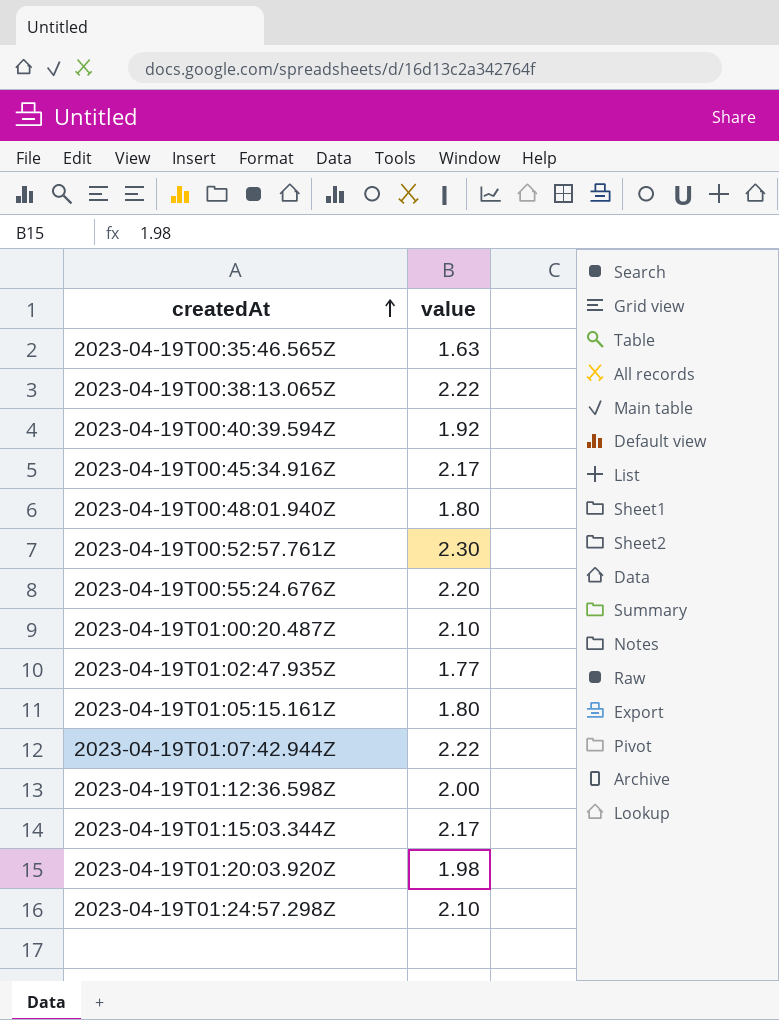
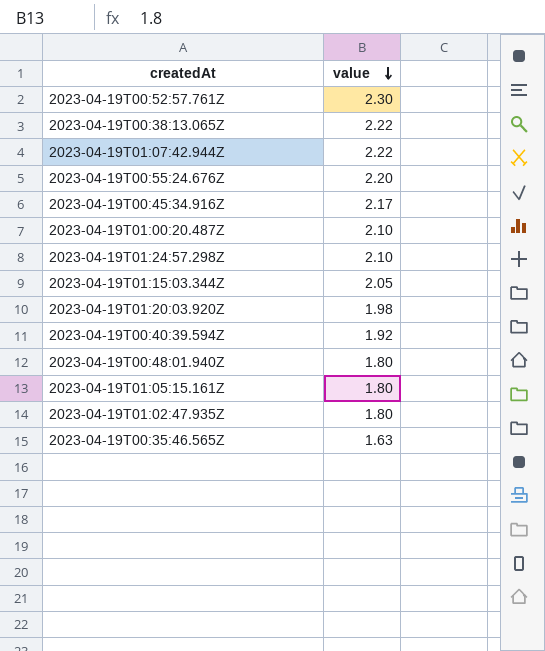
row order: createdAt ascending -> value descending
row 2023-04-19T01:12:36.598Z: 2.00 -> none
2023-04-19T01:15:03.344Z | value: 2.17 -> 2.05
2023-04-19T01:02:47.935Z | value: 1.77 -> 1.80

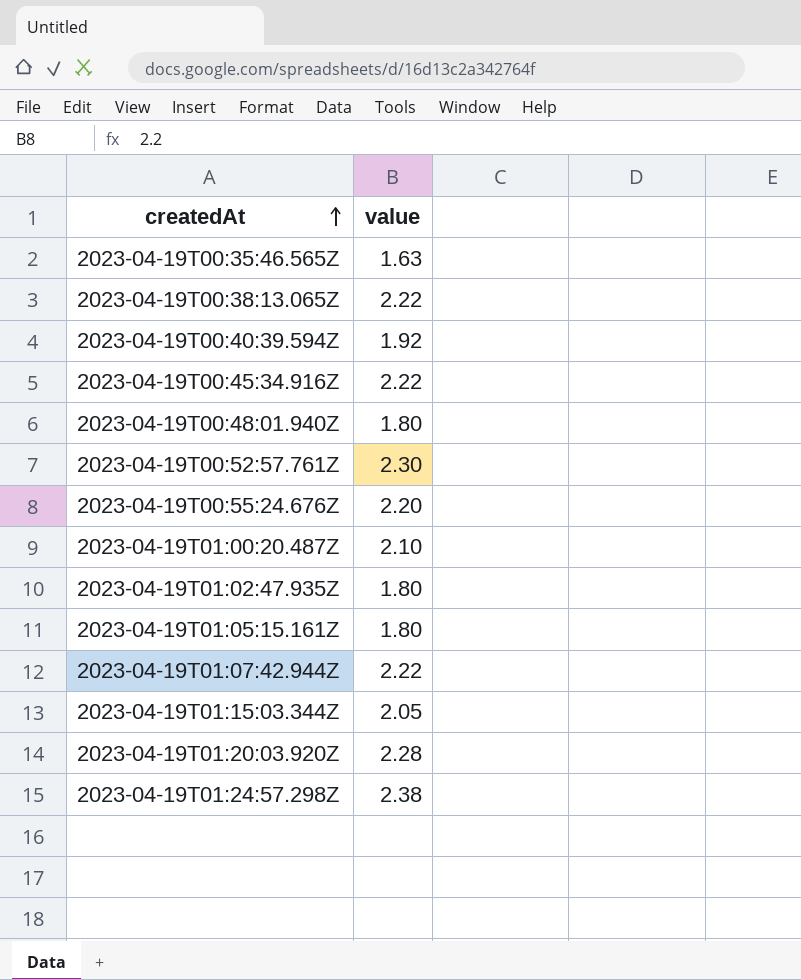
row order: value descending -> createdAt ascending
2023-04-19T00:45:34.916Z | value: 2.17 -> 2.22
2023-04-19T01:20:03.920Z | value: 1.98 -> 2.28
2023-04-19T01:24:57.298Z | value: 2.10 -> 2.38

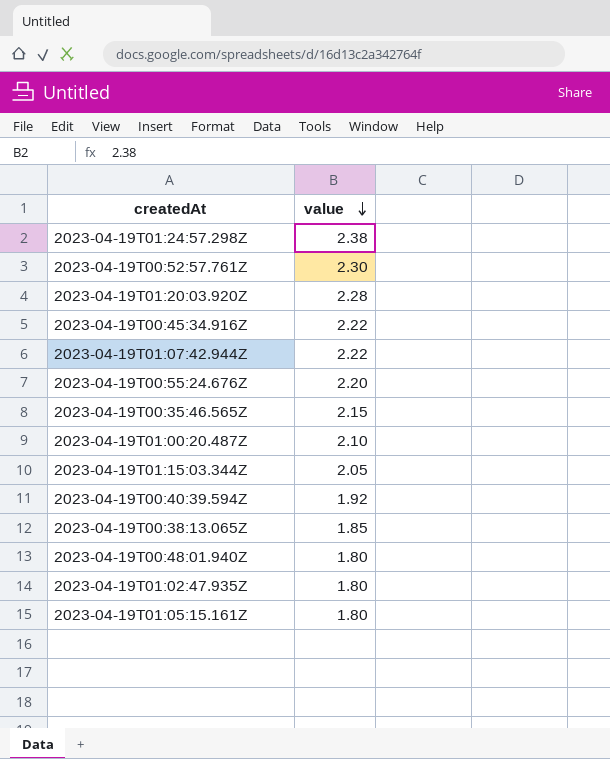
row order: createdAt ascending -> value descending
2023-04-19T00:35:46.565Z | value: 1.63 -> 2.15
2023-04-19T00:38:13.065Z | value: 2.22 -> 1.85

